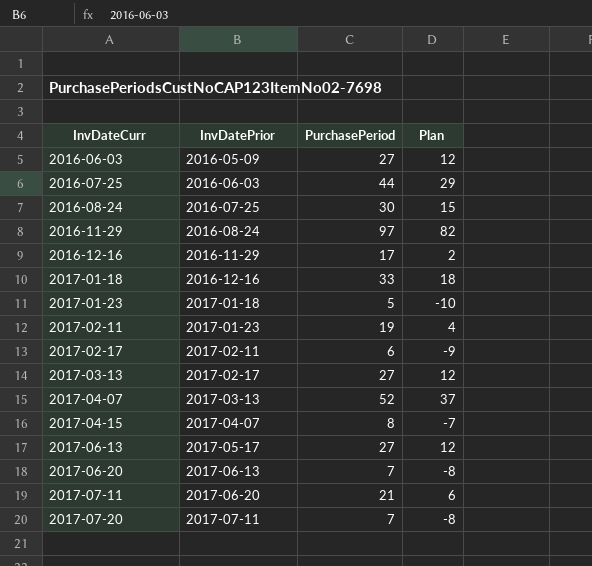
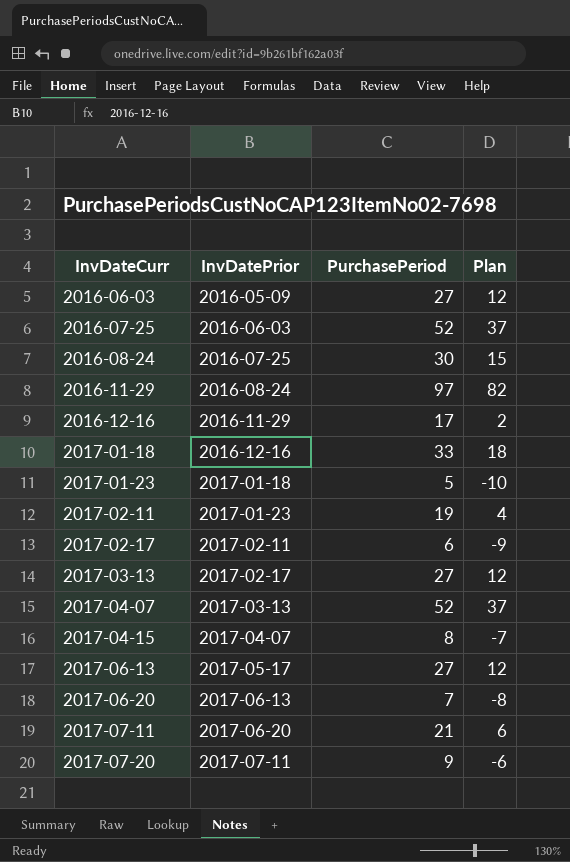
2016-07-25 | PurchasePeriod: 44 -> 52
2016-07-25 | Plan: 29 -> 37
2017-07-20 | PurchasePeriod: 7 -> 9
2017-07-20 | Plan: -8 -> -6

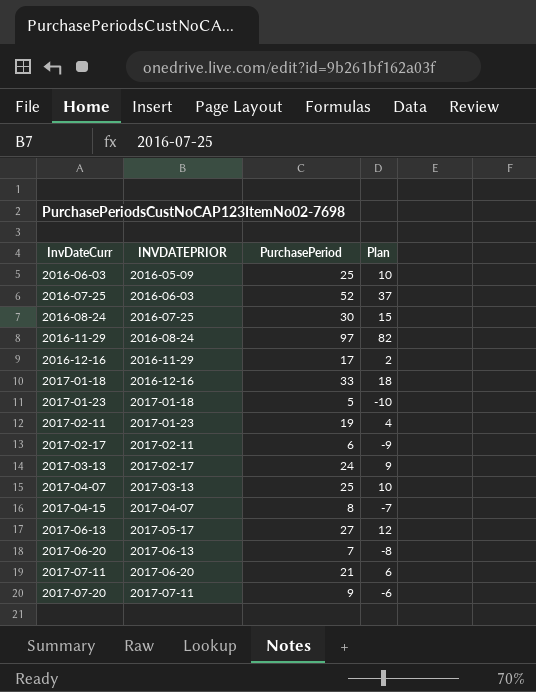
column name: InvDatePrior -> INVDATEPRIOR
2016-06-03 | PurchasePeriod: 27 -> 25
2016-06-03 | Plan: 12 -> 10
2017-03-13 | PurchasePeriod: 27 -> 24
2017-03-13 | Plan: 12 -> 9
2017-04-07 | PurchasePeriod: 52 -> 25
2017-04-07 | Plan: 37 -> 10

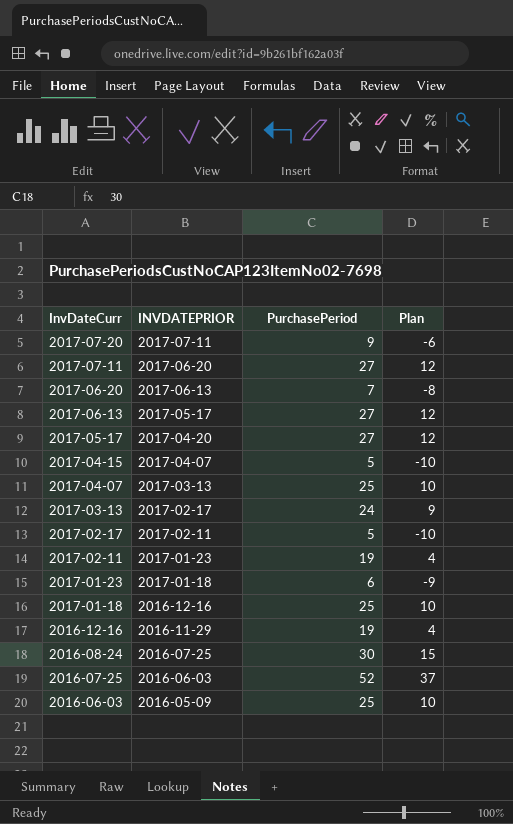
row order: InvDateCurr ascending -> InvDateCurr descending
row 2016-11-29: 2016-08-24 | 97 | 82 -> none
2017-07-11 | PurchasePeriod: 21 -> 27
2017-07-11 | Plan: 6 -> 12
row 2017-05-17: none -> 2017-04-20 | 27 | 12
2017-04-15 | PurchasePeriod: 8 -> 5
2017-04-15 | Plan: -7 -> -10
2017-02-17 | PurchasePeriod: 6 -> 5
2017-02-17 | Plan: -9 -> -10
2017-01-23 | PurchasePeriod: 5 -> 6
2017-01-23 | Plan: -10 -> -9
2017-01-18 | PurchasePeriod: 33 -> 25
2017-01-18 | Plan: 18 -> 10
2016-12-16 | PurchasePeriod: 17 -> 19
2016-12-16 | Plan: 2 -> 4

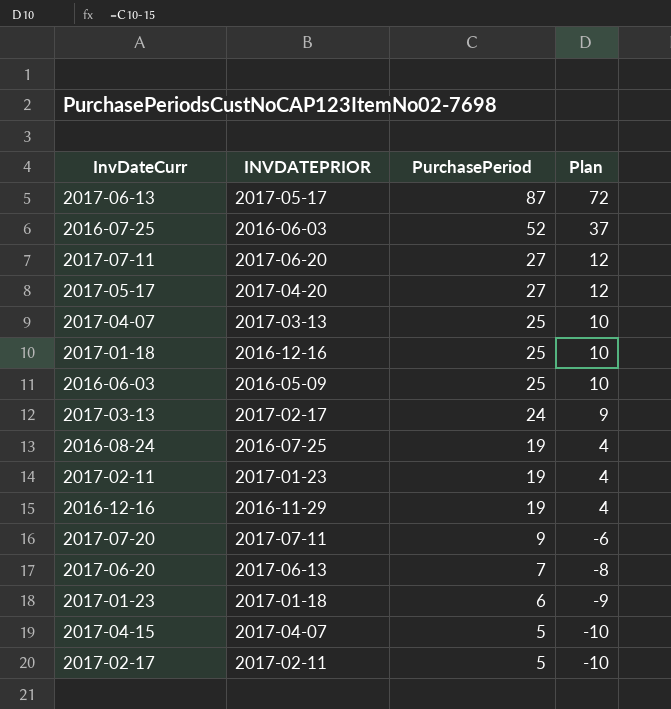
row order: InvDateCurr descending -> PurchasePeriod descending
2017-06-13 | PurchasePeriod: 27 -> 87
2017-06-13 | Plan: 12 -> 72
2016-08-24 | PurchasePeriod: 30 -> 19
2016-08-24 | Plan: 15 -> 4

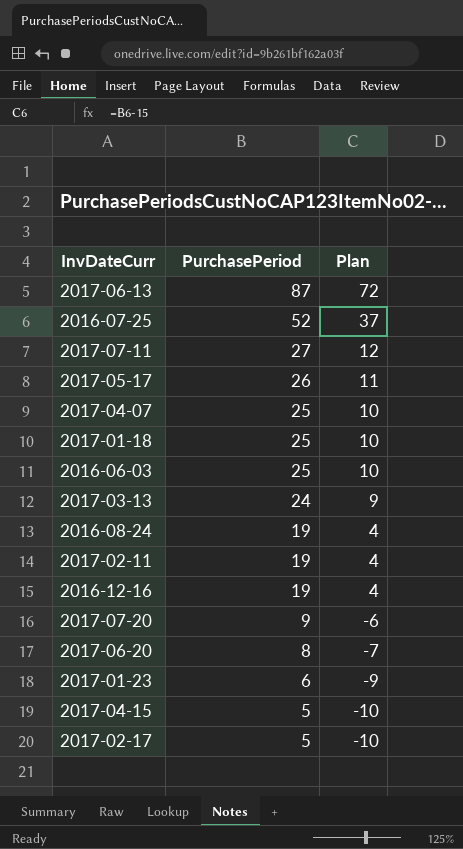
column INVDATEPRIOR | position: 2 -> none
2017-05-17 | PurchasePeriod: 27 -> 26
2017-05-17 | Plan: 12 -> 11
2017-06-20 | PurchasePeriod: 7 -> 8
2017-06-20 | Plan: -8 -> -7

